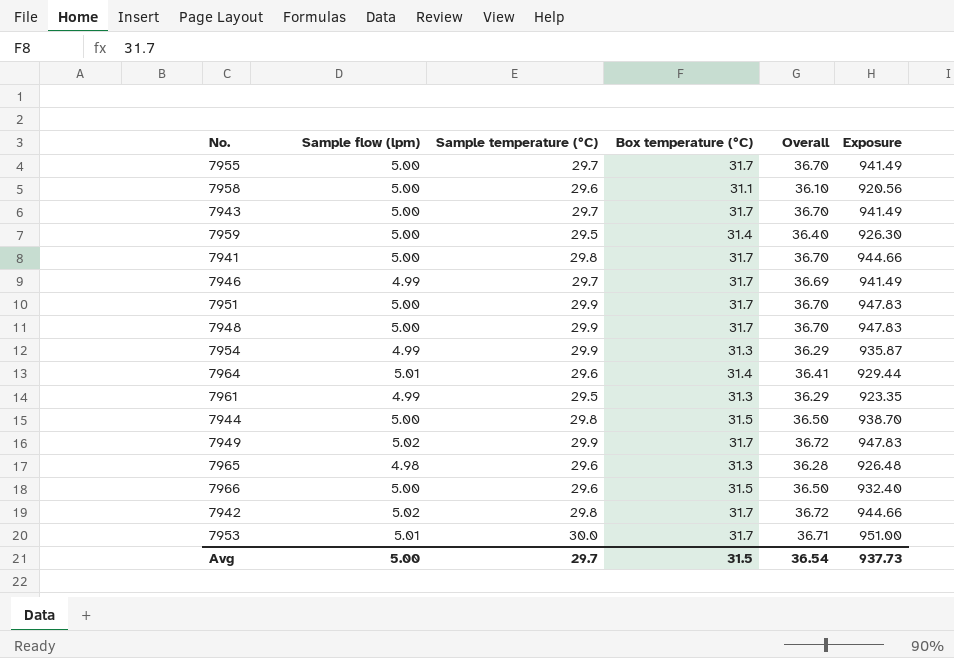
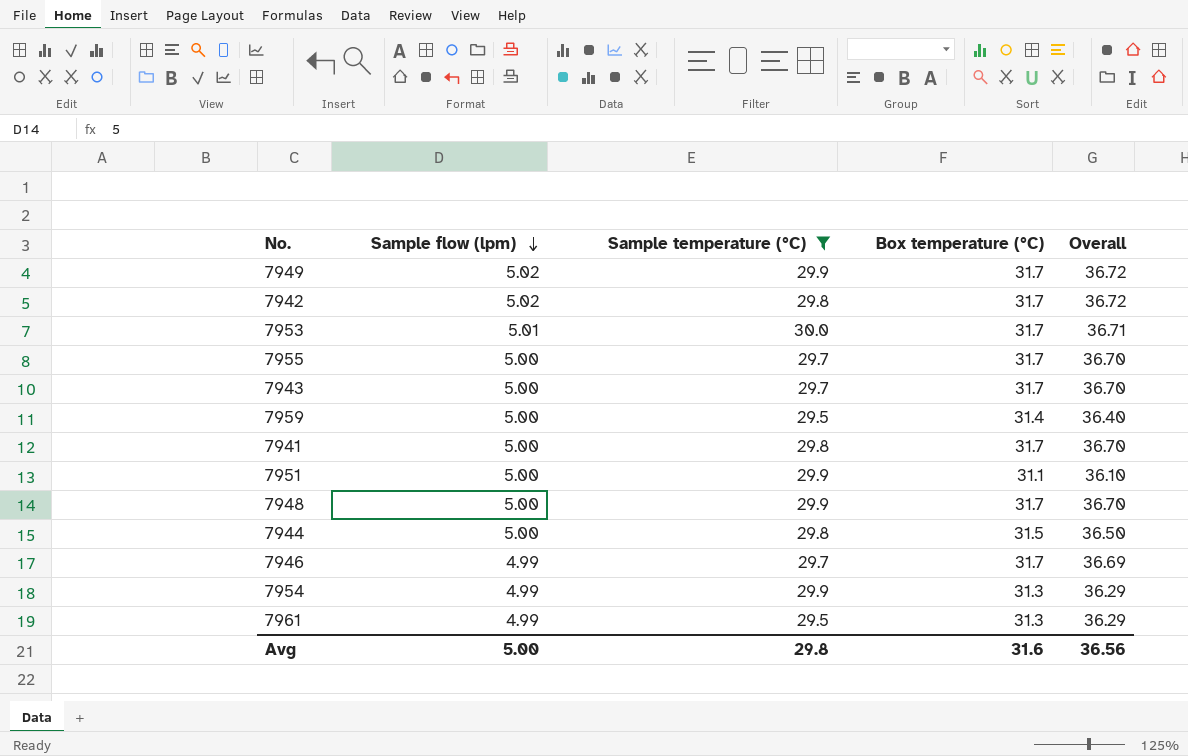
filter: none -> Sample temperature (°C) != 29.6
row order: none -> Sample flow (lpm) descending
column Exposure | formula: [Sample temperature (°C)] * [Box temperature (°C)] -> none
7951 | Box temperature (°C): 31.7 -> 31.1
7951 | Overall: 36.70 -> 36.10
Avg | Sample temperature (°C): 29.7 -> 29.8
Avg | Box temperature (°C): 31.5 -> 31.6
Avg | Overall: 36.54 -> 36.56

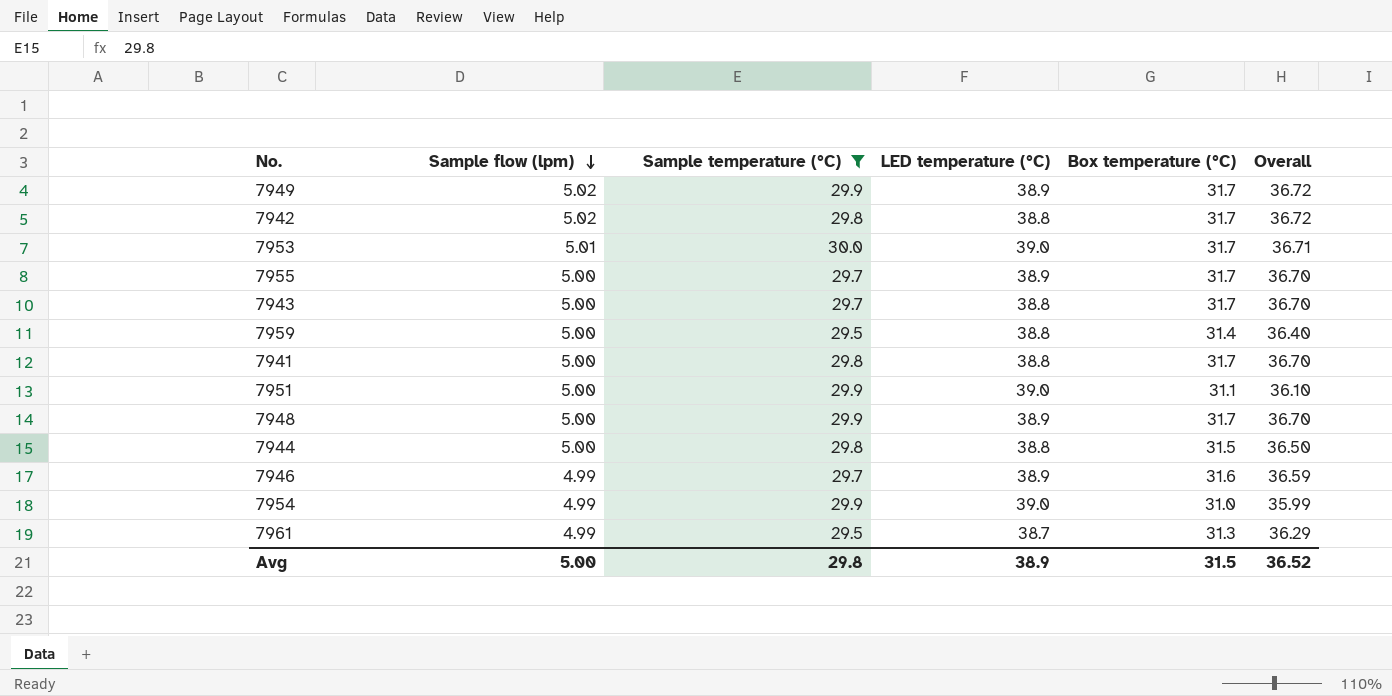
column LED temperature (°C) | position: none -> 4
7946 | Box temperature (°C): 31.7 -> 31.6
7946 | Overall: 36.69 -> 36.59
7954 | Box temperature (°C): 31.3 -> 31.0
7954 | Overall: 36.29 -> 35.99
Avg | Box temperature (°C): 31.6 -> 31.5
Avg | Overall: 36.56 -> 36.52

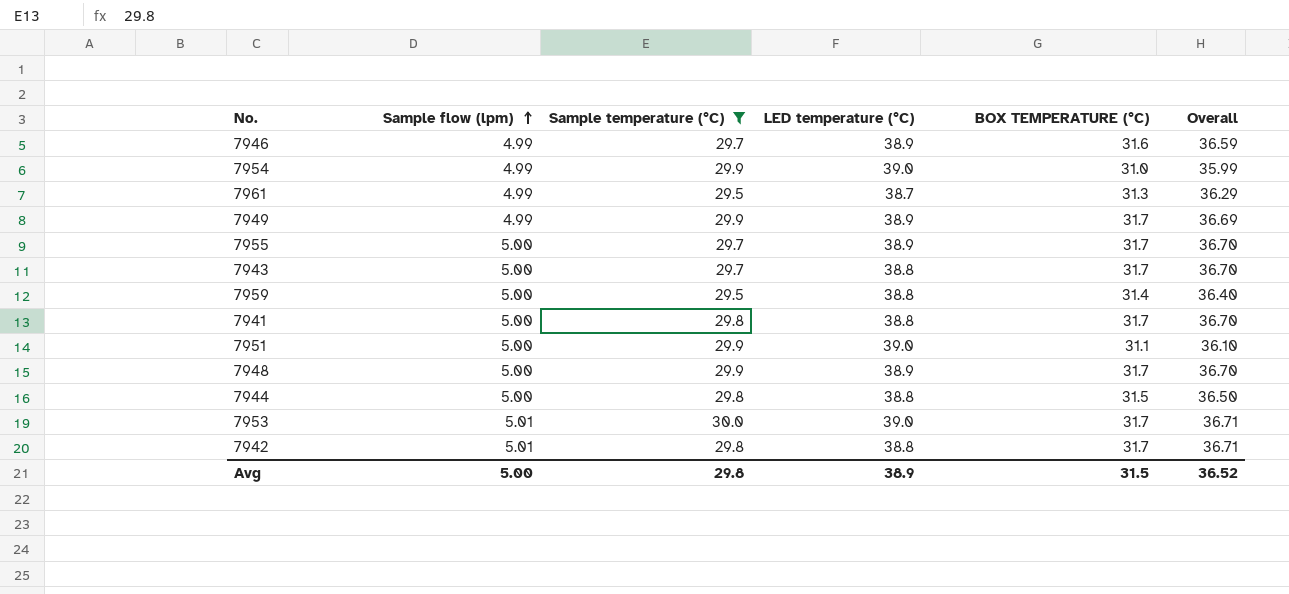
row order: Sample flow (lpm) descending -> Sample flow (lpm) ascending
column name: Box temperature (°C) -> BOX TEMPERATURE (°C)
7949 | Sample flow (lpm): 5.02 -> 4.99
7949 | Overall: 36.72 -> 36.69
7942 | Sample flow (lpm): 5.02 -> 5.01
7942 | Overall: 36.72 -> 36.71

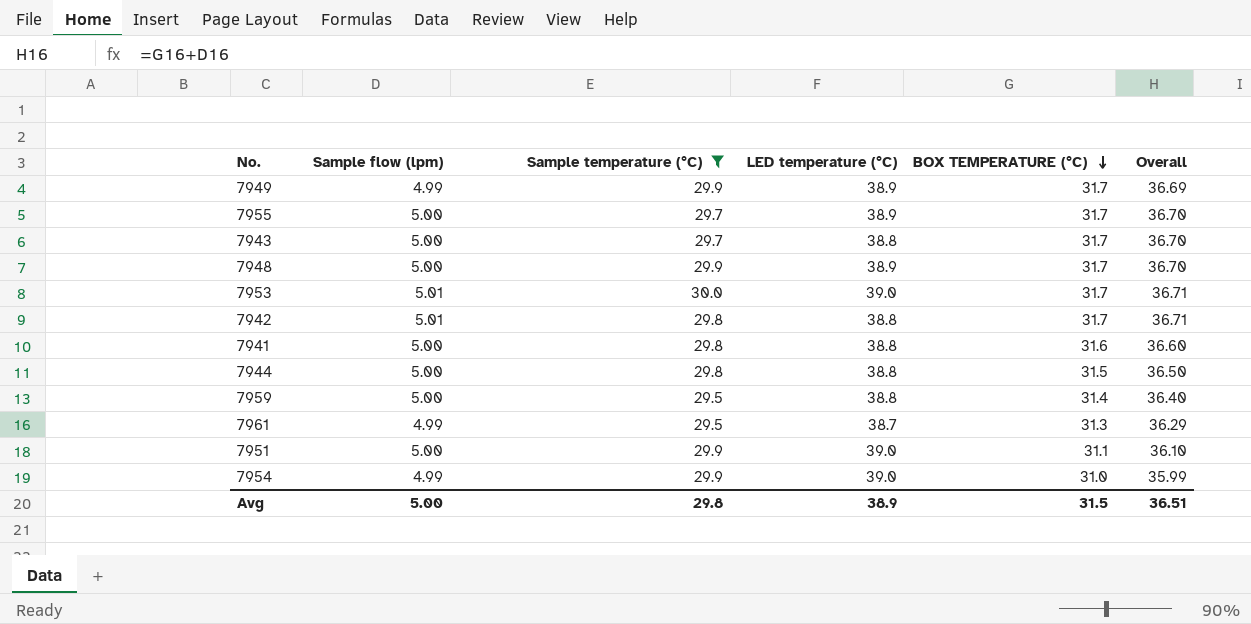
row order: Sample flow (lpm) ascending -> BOX TEMPERATURE (°C) descending
row 7946: 4.99 | 29.7 | 38.9 | 31.6 | 36.59 -> none
7941 | BOX TEMPERATURE (°C): 31.7 -> 31.6
7941 | Overall: 36.70 -> 36.60
Avg | Overall: 36.52 -> 36.51

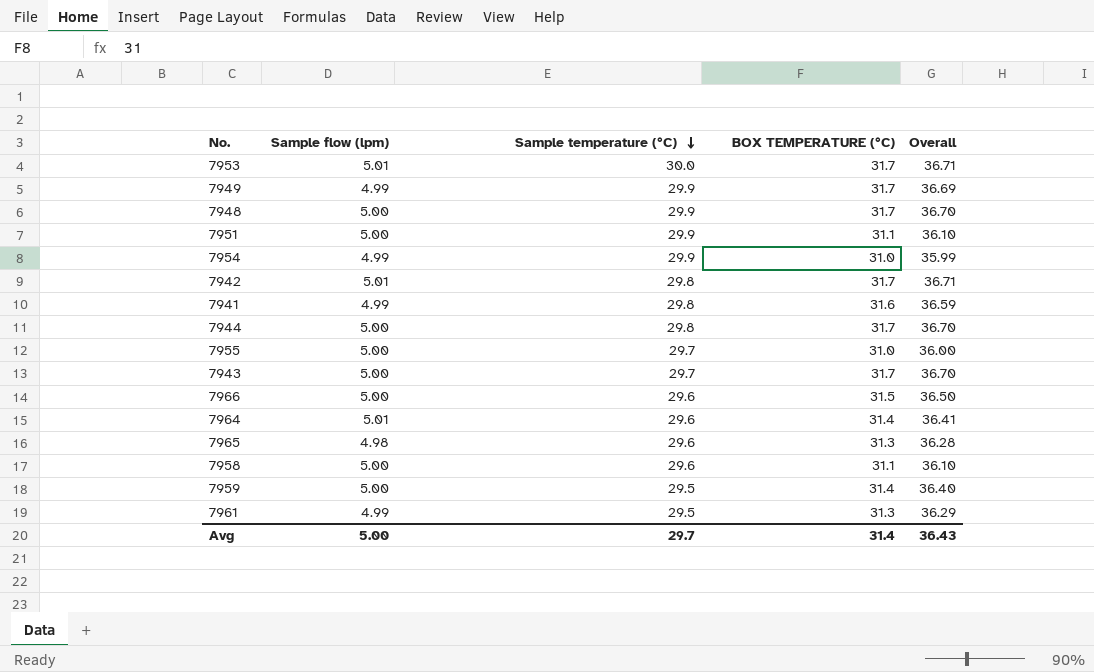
filter: Sample temperature (°C) != 29.6 -> none
row order: BOX TEMPERATURE (°C) descending -> Sample temperature (°C) descending
column LED temperature (°C) | position: 4 -> none
7941 | Sample flow (lpm): 5.00 -> 4.99
7941 | Overall: 36.60 -> 36.59
7944 | BOX TEMPERATURE (°C): 31.5 -> 31.7
7944 | Overall: 36.50 -> 36.70
7955 | BOX TEMPERATURE (°C): 31.7 -> 31.0
7955 | Overall: 36.70 -> 36.00
Avg | Sample temperature (°C): 29.8 -> 29.7
Avg | BOX TEMPERATURE (°C): 31.5 -> 31.4
Avg | Overall: 36.51 -> 36.43

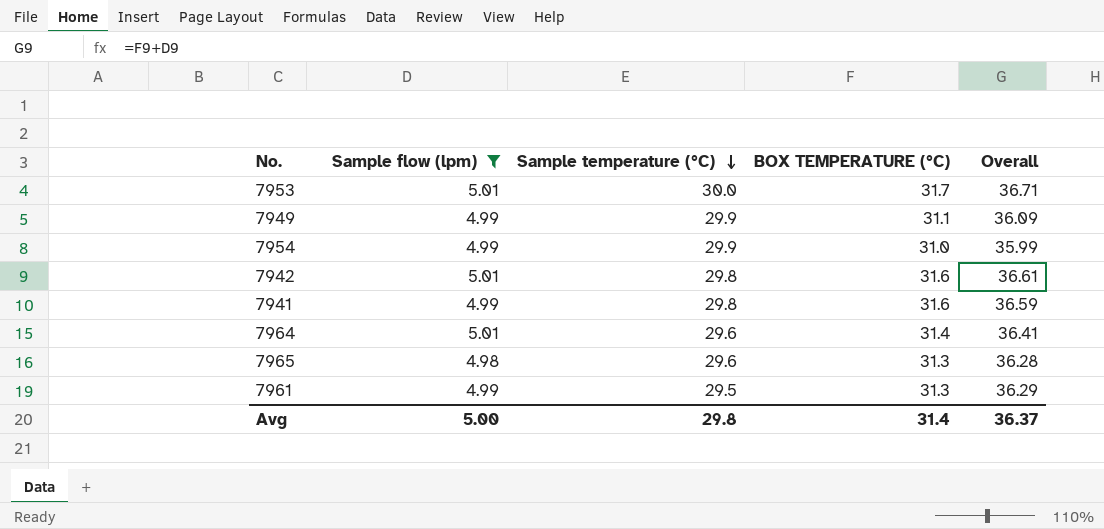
filter: none -> Sample flow (lpm) != 5.00
7949 | BOX TEMPERATURE (°C): 31.7 -> 31.1
7949 | Overall: 36.69 -> 36.09
7942 | BOX TEMPERATURE (°C): 31.7 -> 31.6
7942 | Overall: 36.71 -> 36.61
Avg | Sample temperature (°C): 29.7 -> 29.8
Avg | Overall: 36.43 -> 36.37

